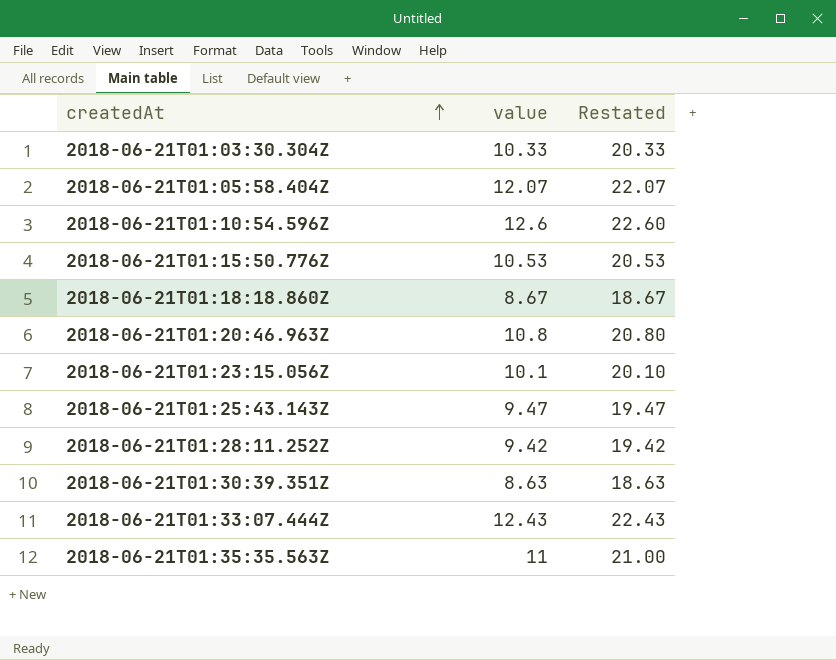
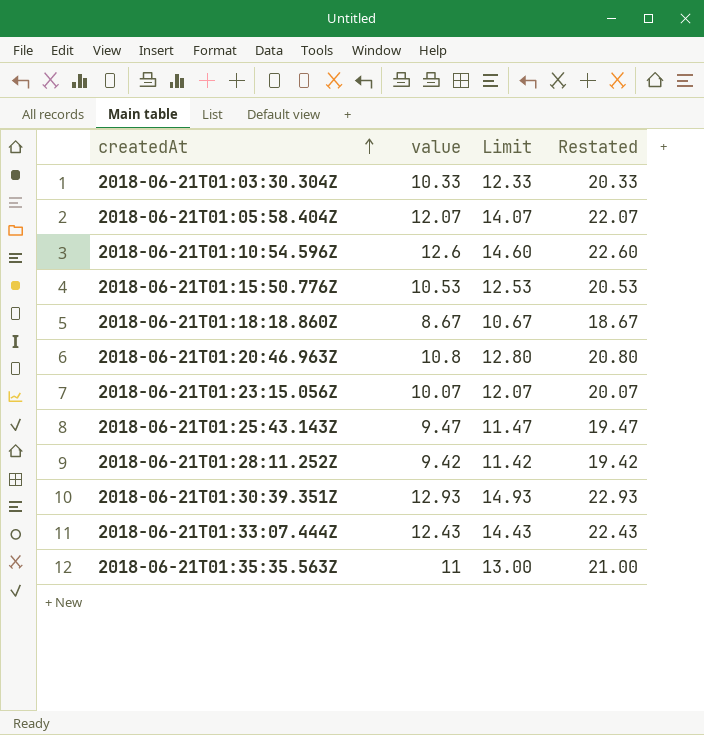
column Limit | formula: none -> [value] + 2
2018-06-21T01:23:15.056Z | value: 10.1 -> 10.07
2018-06-21T01:23:15.056Z | Restated: 20.10 -> 20.07
2018-06-21T01:30:39.351Z | value: 8.63 -> 12.93
2018-06-21T01:30:39.351Z | Restated: 18.63 -> 22.93

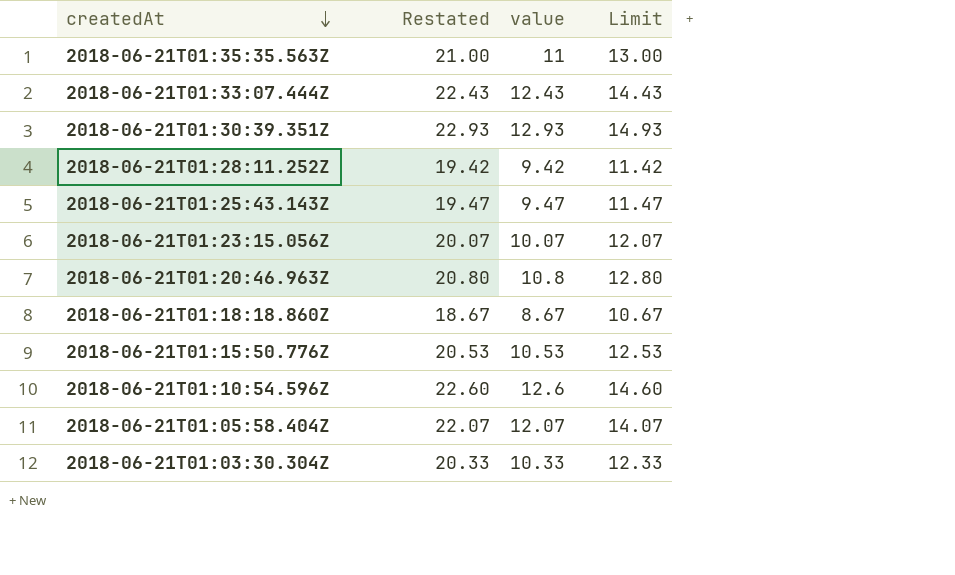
row order: createdAt ascending -> createdAt descending
column Restated | position: 4 -> 2

